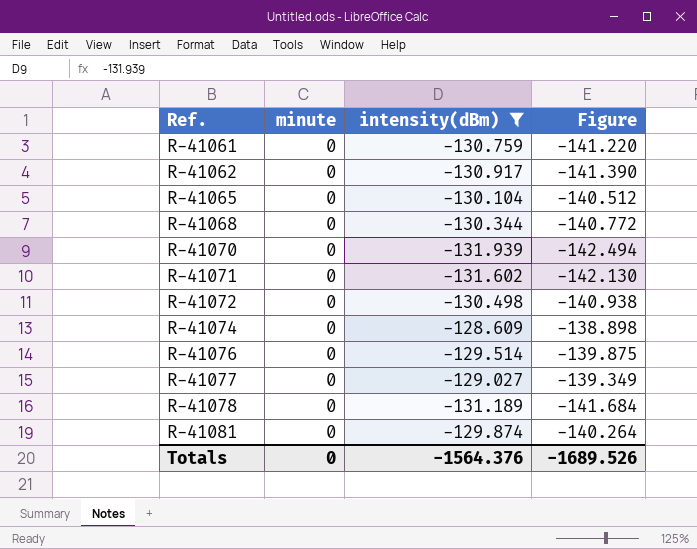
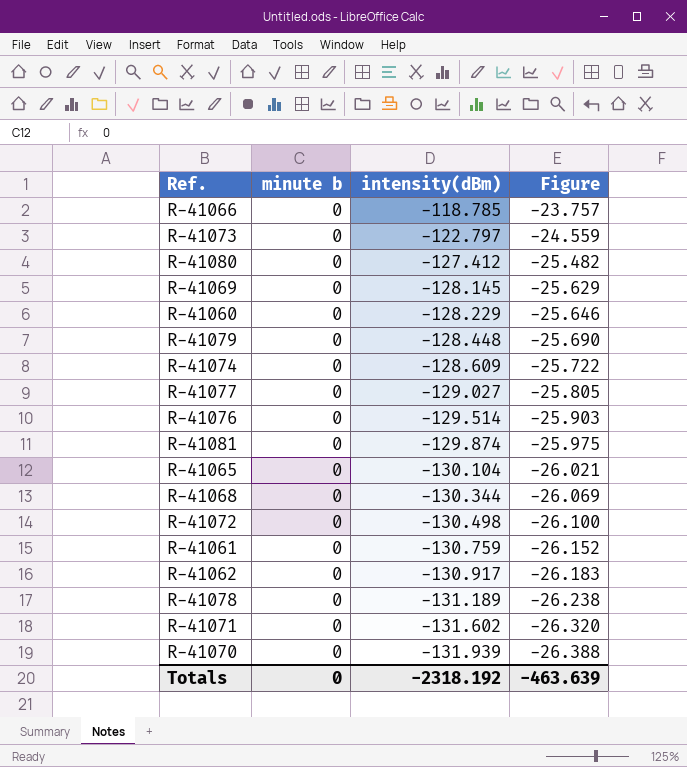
filter: intensity(dBm) <= -128.609 -> none
row order: Ref. ascending -> intensity(dBm) descending
column name: minute -> minute b
column Figure | formula: [intensity(dBm)] * 1.08 -> [intensity(dBm)] * 0.2
Totals | intensity(dBm): -1564.376 -> -2318.192
Totals | Figure: -1689.526 -> -463.639

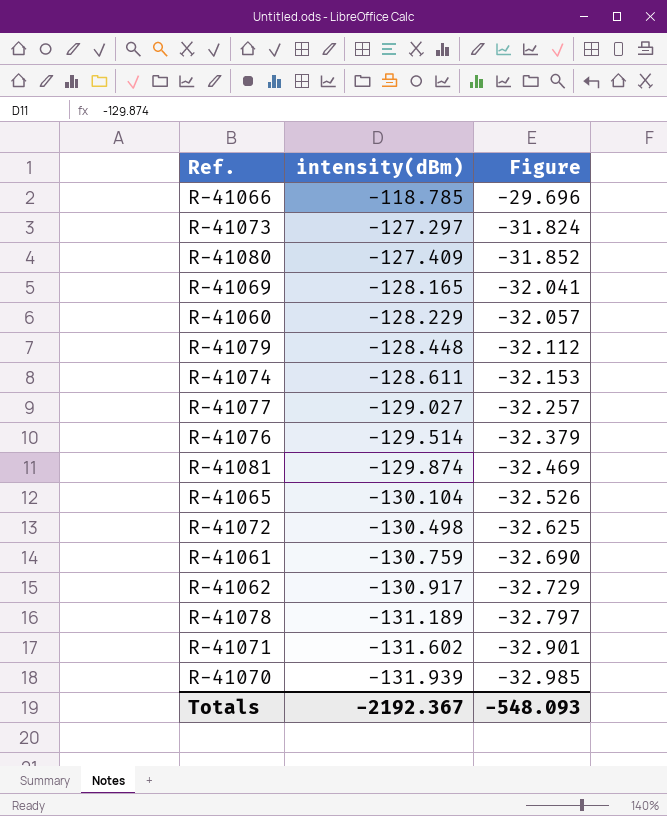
column minute b | position: 2 -> none
column Figure | formula: [intensity(dBm)] * 0.2 -> [intensity(dBm)] * 0.25
row R-41068: 0 | -130.344 | -26.069 -> none
R-41073 | intensity(dBm): -122.797 -> -127.297
R-41080 | intensity(dBm): -127.412 -> -127.409
R-41069 | intensity(dBm): -128.145 -> -128.165
R-41074 | intensity(dBm): -128.609 -> -128.611
Totals | intensity(dBm): -2318.192 -> -2192.367
Totals | Figure: -463.639 -> -548.093

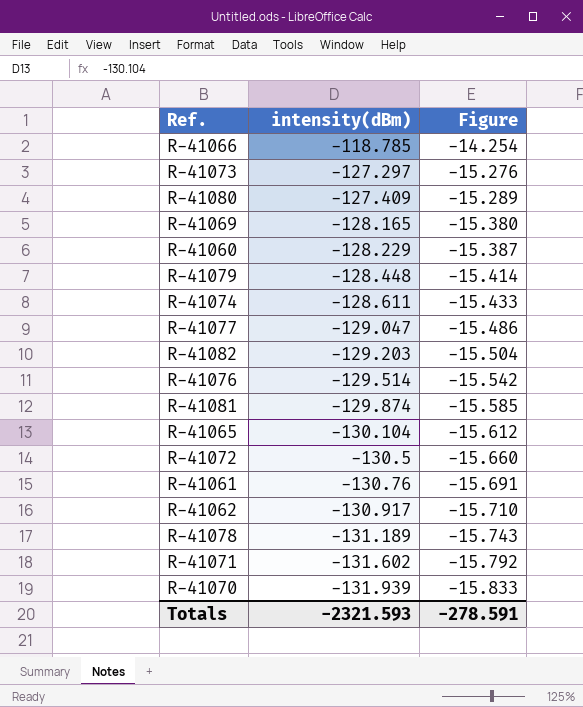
column Figure | formula: [intensity(dBm)] * 0.25 -> [intensity(dBm)] * 0.12
R-41077 | intensity(dBm): -129.027 -> -129.047
row R-41082: none -> -129.203 | -15.504
R-41072 | intensity(dBm): -130.498 -> -130.5
R-41061 | intensity(dBm): -130.759 -> -130.76
Totals | intensity(dBm): -2192.367 -> -2321.593
Totals | Figure: -548.093 -> -278.591

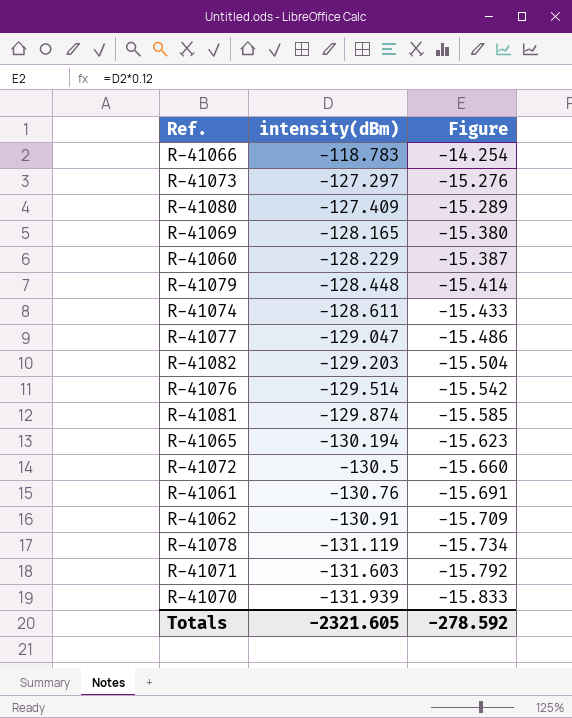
R-41066 | intensity(dBm): -118.785 -> -118.783
R-41065 | intensity(dBm): -130.104 -> -130.194
R-41065 | Figure: -15.612 -> -15.623
R-41062 | intensity(dBm): -130.917 -> -130.91
R-41062 | Figure: -15.710 -> -15.709
R-41078 | intensity(dBm): -131.189 -> -131.119
R-41078 | Figure: -15.743 -> -15.734
R-41071 | intensity(dBm): -131.602 -> -131.603
Totals | intensity(dBm): -2321.593 -> -2321.605
Totals | Figure: -278.591 -> -278.592

